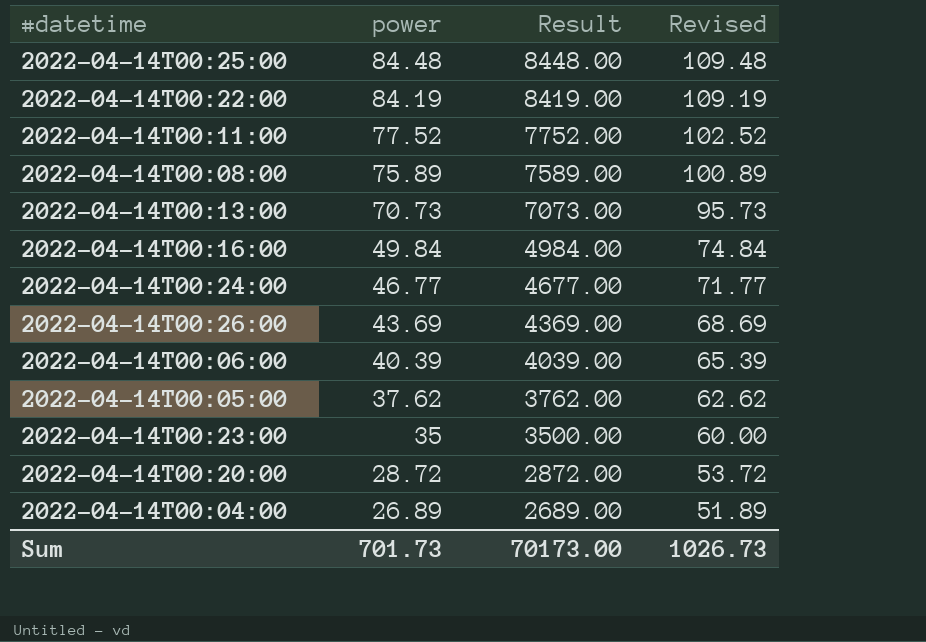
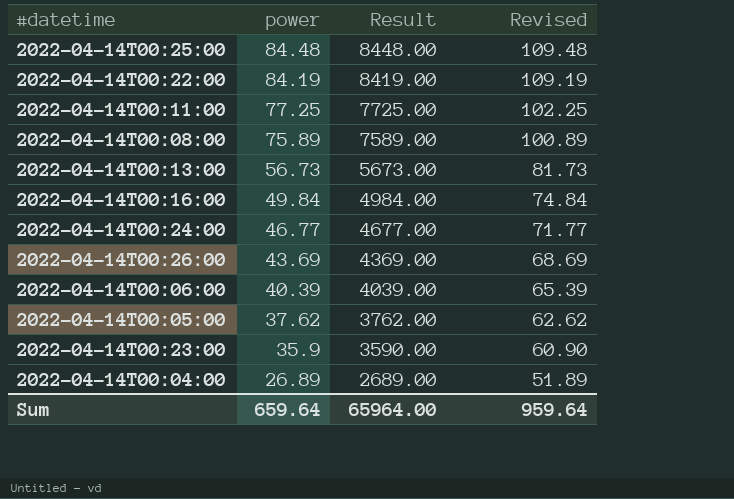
row 2022-04-14T00:20:00: 28.72 | 2872.00 | 53.72 -> none
2022-04-14T00:11:00 | power: 77.52 -> 77.25
2022-04-14T00:11:00 | Result: 7752.00 -> 7725.00
2022-04-14T00:11:00 | Revised: 102.52 -> 102.25
2022-04-14T00:13:00 | power: 70.73 -> 56.73
2022-04-14T00:13:00 | Result: 7073.00 -> 5673.00
2022-04-14T00:13:00 | Revised: 95.73 -> 81.73
2022-04-14T00:23:00 | power: 35 -> 35.9
2022-04-14T00:23:00 | Result: 3500.00 -> 3590.00
2022-04-14T00:23:00 | Revised: 60.00 -> 60.90
Sum | power: 701.73 -> 659.64
Sum | Result: 70173.00 -> 65964.00
Sum | Revised: 1026.73 -> 959.64

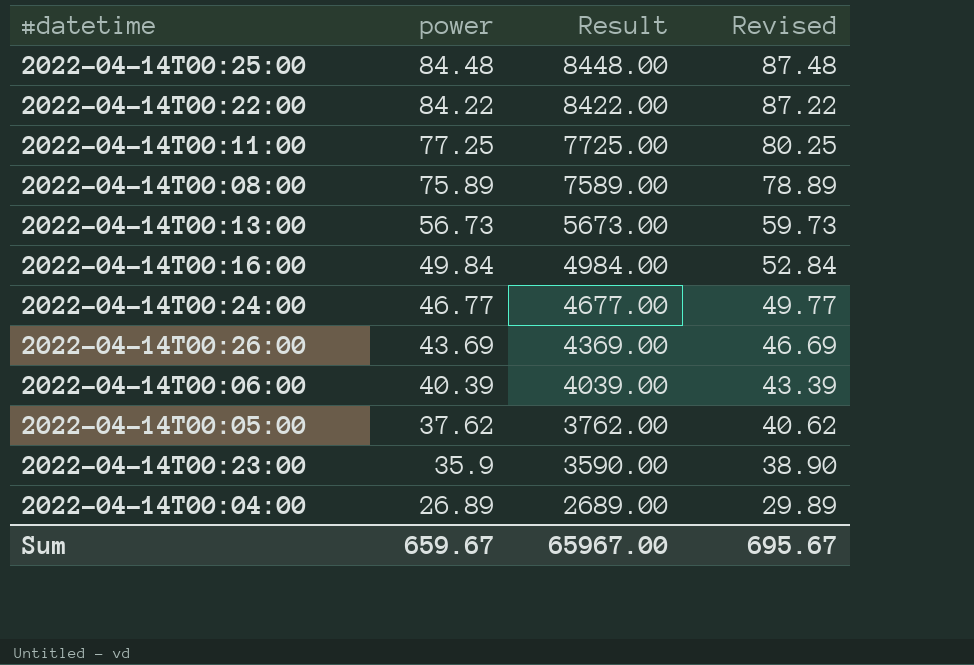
column Revised | formula: [power] + 25 -> [power] + 3
2022-04-14T00:22:00 | power: 84.19 -> 84.22
2022-04-14T00:22:00 | Result: 8419.00 -> 8422.00
Sum | power: 659.64 -> 659.67
Sum | Result: 65964.00 -> 65967.00
Sum | Revised: 959.64 -> 695.67

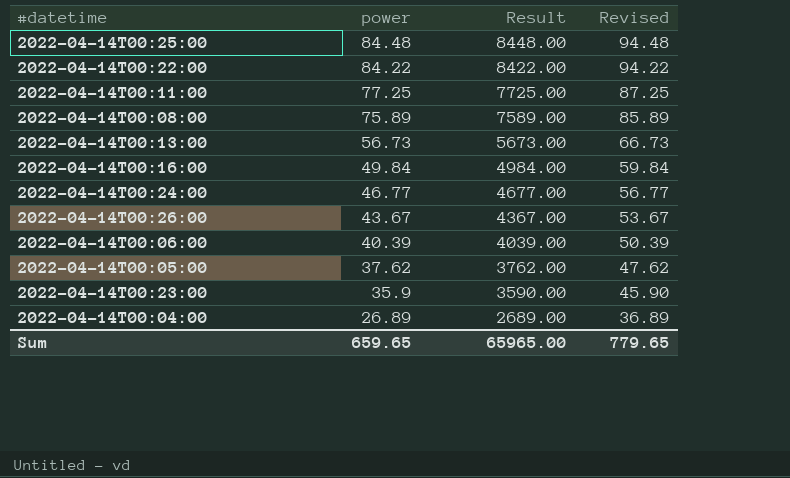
column Revised | formula: [power] + 3 -> [power] + 10
2022-04-14T00:26:00 | power: 43.69 -> 43.67
2022-04-14T00:26:00 | Result: 4369.00 -> 4367.00
Sum | power: 659.67 -> 659.65
Sum | Result: 65967.00 -> 65965.00
Sum | Revised: 695.67 -> 779.65

